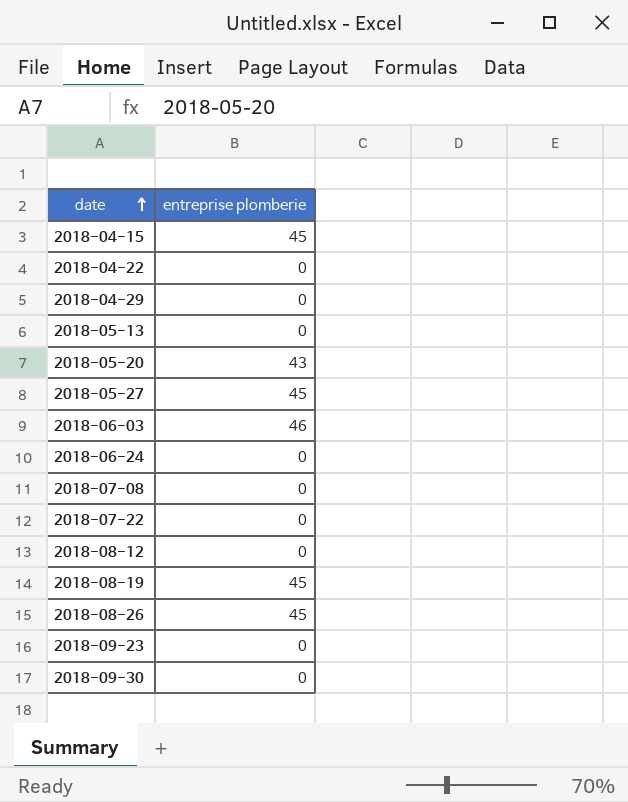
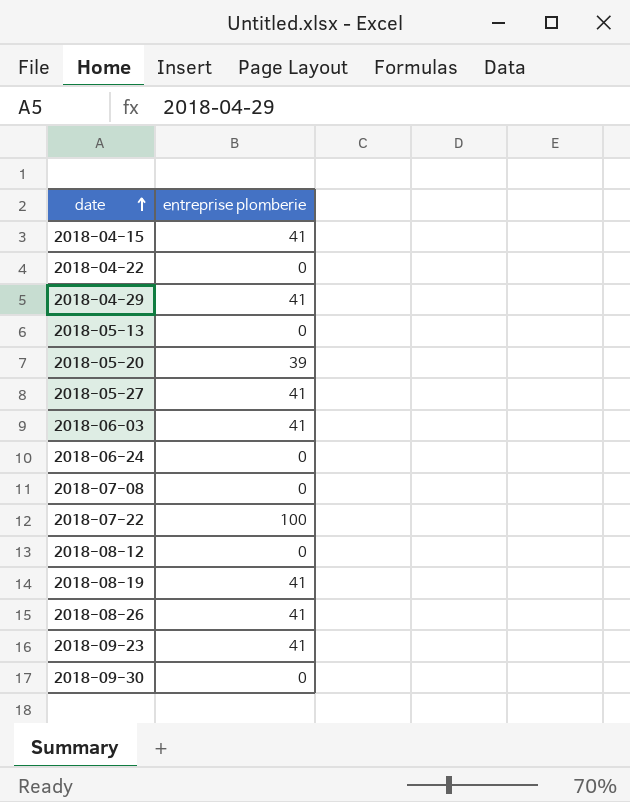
2018-04-15 | entreprise plomberie: 45 -> 41
2018-04-29 | entreprise plomberie: 0 -> 41
2018-05-20 | entreprise plomberie: 43 -> 39
2018-05-27 | entreprise plomberie: 45 -> 41
2018-06-03 | entreprise plomberie: 46 -> 41
2018-07-22 | entreprise plomberie: 0 -> 100
2018-08-19 | entreprise plomberie: 45 -> 41
2018-08-26 | entreprise plomberie: 45 -> 41
2018-09-23 | entreprise plomberie: 0 -> 41

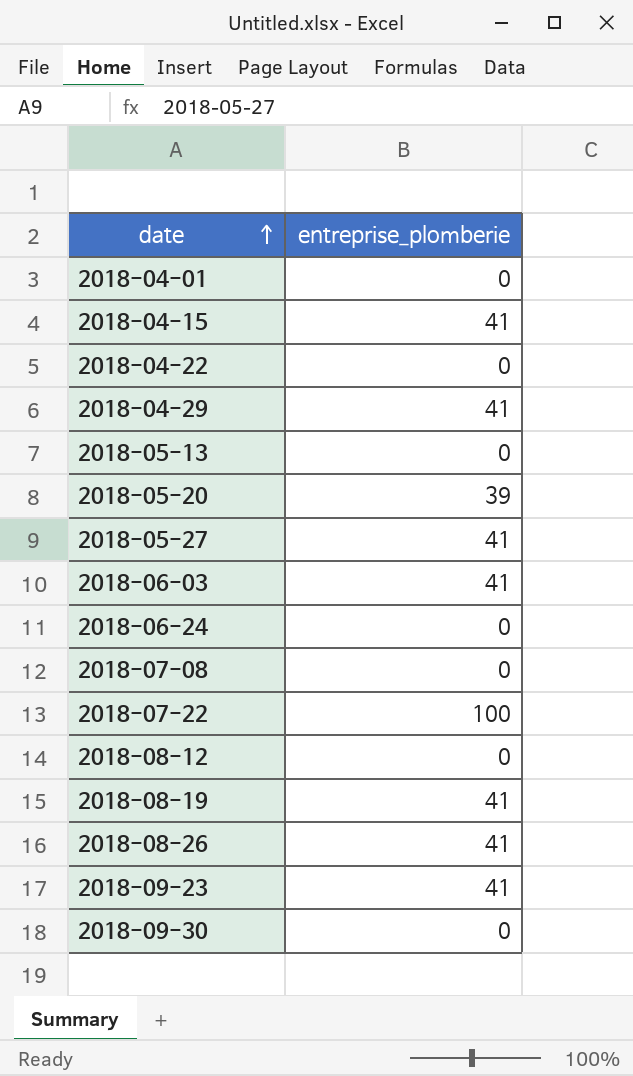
column name: entreprise plomberie -> entreprise_plomberie
row 2018-04-01: none -> 0

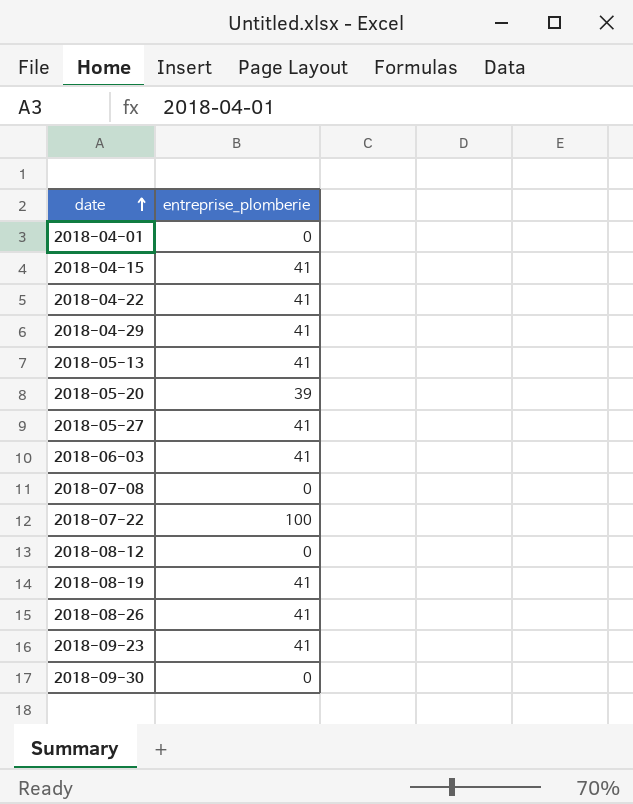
row 2018-06-24: 0 -> none
2018-04-22 | entreprise_plomberie: 0 -> 41
2018-05-13 | entreprise_plomberie: 0 -> 41

